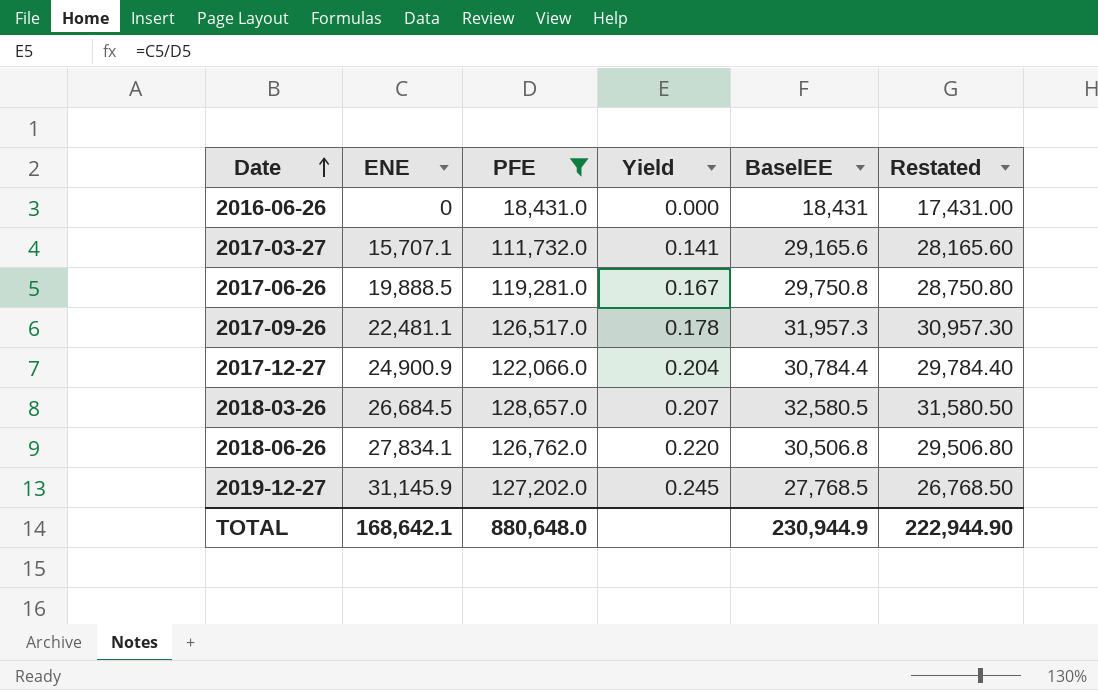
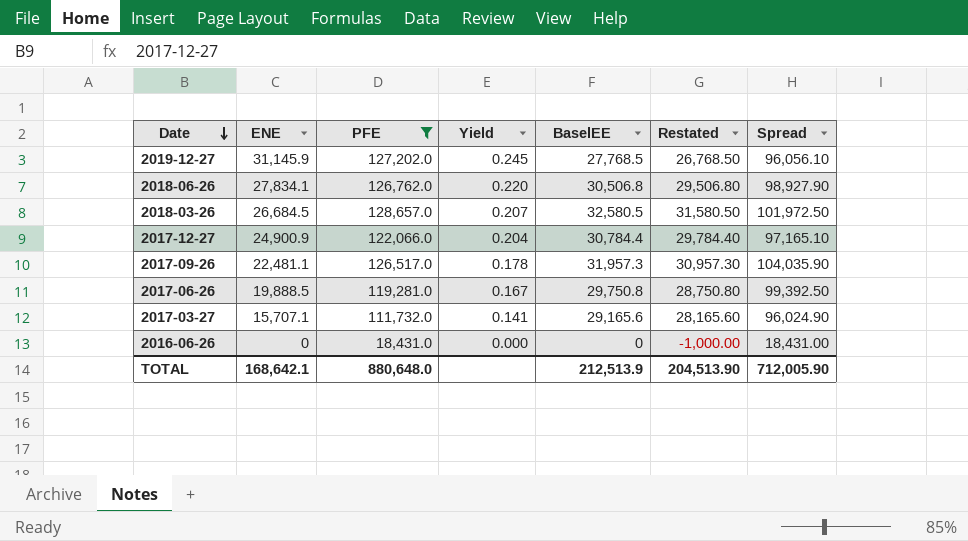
row order: Date ascending -> Date descending
column Spread | formula: none -> [PFE] - [ENE]
2016-06-26 | BaselEE: 18,431 -> 0
2016-06-26 | Restated: 17,431.00 -> -1,000.00
TOTAL | BaselEE: 230,944.9 -> 212,513.9
TOTAL | Restated: 222,944.90 -> 204,513.90

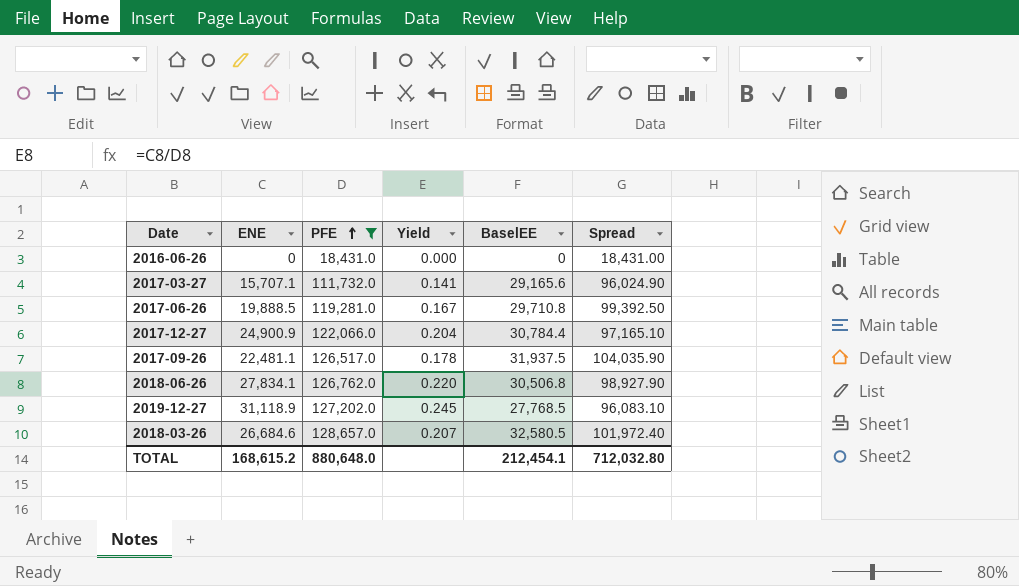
row order: Date descending -> PFE ascending
column Restated | formula: [BaselEE] - 1000 -> none
2017-06-26 | BaselEE: 29,750.8 -> 29,710.8
2017-09-26 | BaselEE: 31,957.3 -> 31,937.5
2019-12-27 | ENE: 31,145.9 -> 31,118.9
2019-12-27 | Spread: 96,056.10 -> 96,083.10
2018-03-26 | ENE: 26,684.5 -> 26,684.6
2018-03-26 | Spread: 101,972.50 -> 101,972.40
TOTAL | ENE: 168,642.1 -> 168,615.2
TOTAL | BaselEE: 212,513.9 -> 212,454.1
TOTAL | Spread: 712,005.90 -> 712,032.80

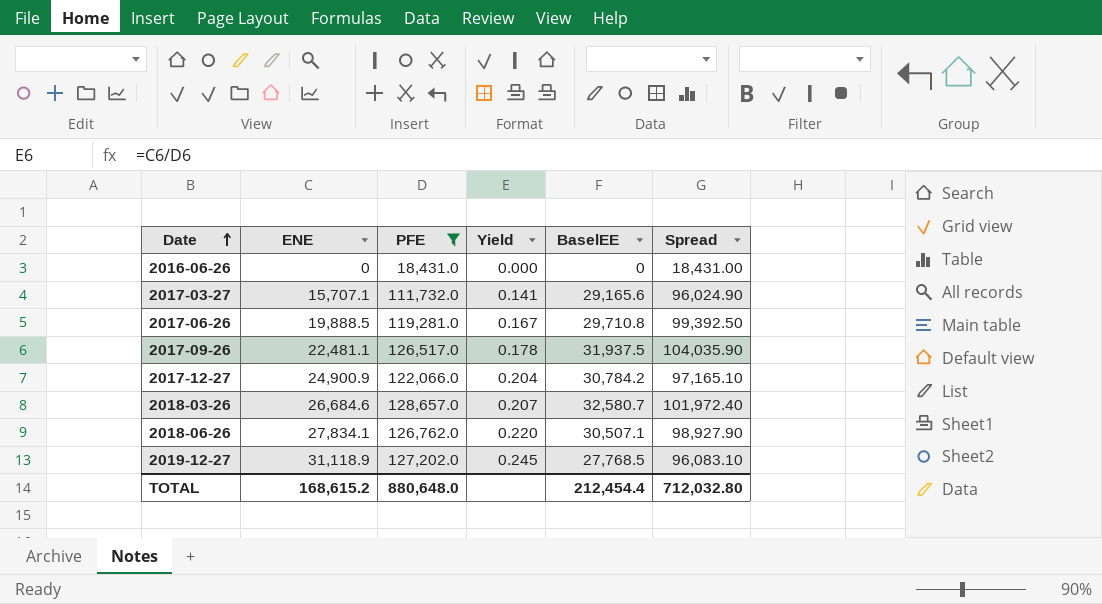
row order: PFE ascending -> Date ascending
2017-12-27 | BaselEE: 30,784.4 -> 30,784.2
2018-03-26 | BaselEE: 32,580.5 -> 32,580.7
2018-06-26 | BaselEE: 30,506.8 -> 30,507.1
TOTAL | BaselEE: 212,454.1 -> 212,454.4

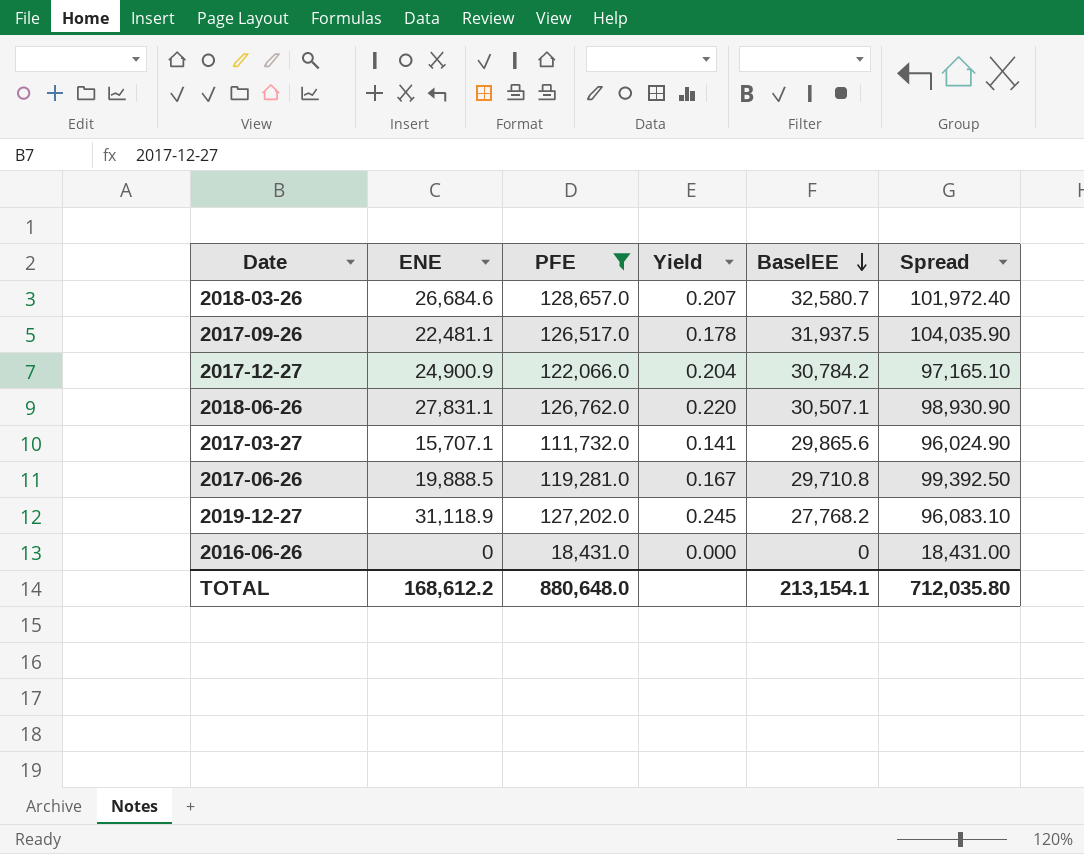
row order: Date ascending -> BaselEE descending
2018-06-26 | ENE: 27,834.1 -> 27,831.1
2018-06-26 | Spread: 98,927.90 -> 98,930.90
2017-03-27 | BaselEE: 29,165.6 -> 29,865.6
2019-12-27 | BaselEE: 27,768.5 -> 27,768.2
TOTAL | ENE: 168,615.2 -> 168,612.2
TOTAL | BaselEE: 212,454.4 -> 213,154.1
TOTAL | Spread: 712,032.80 -> 712,035.80

